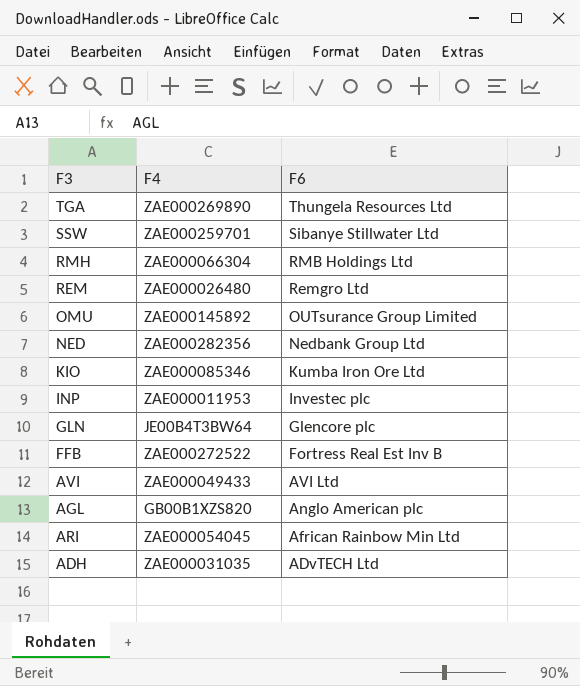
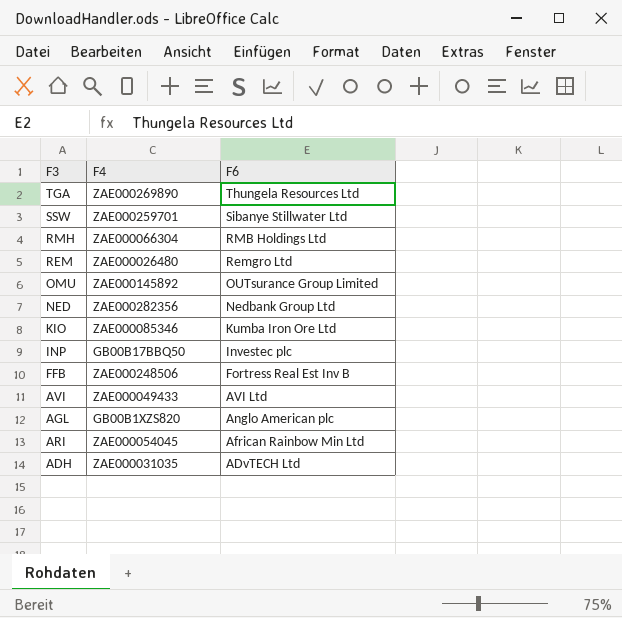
row GLN: JE00B4T3BW64 | Glencore plc -> none
INP | F4: ZAE000011953 -> GB00B17BBQ50
FFB | F4: ZAE000272522 -> ZAE000248506

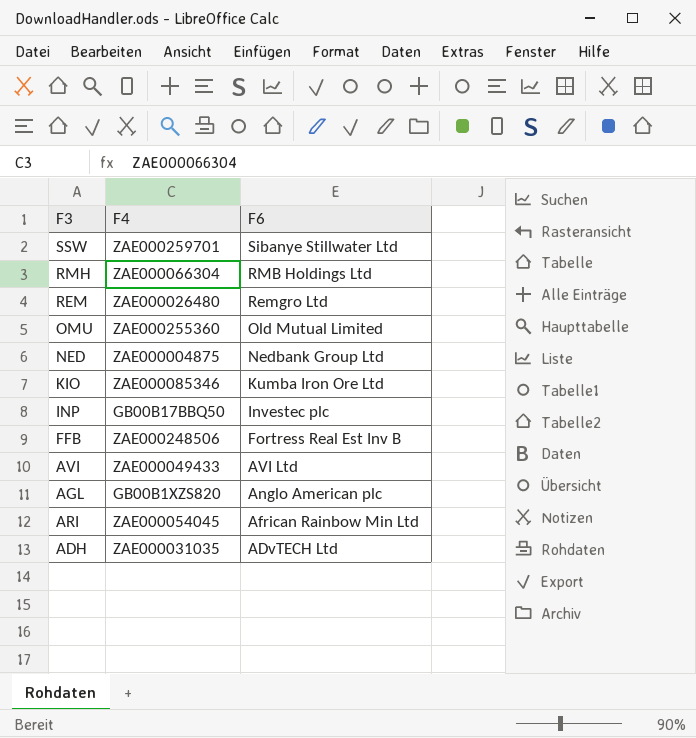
row TGA: ZAE000269890 | Thungela Resources Ltd -> none
OMU | F4: ZAE000145892 -> ZAE000255360
OMU | F6: OUTsurance Group Limited -> Old Mutual Limited
NED | F4: ZAE000282356 -> ZAE000004875

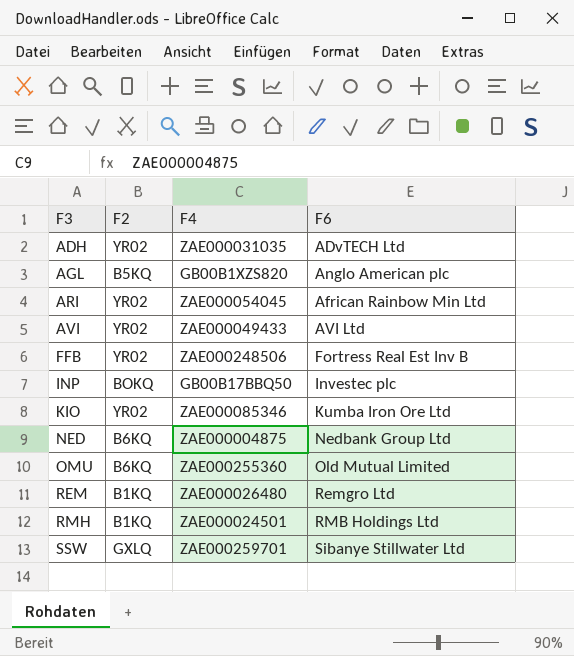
row order: F6 descending -> F3 ascending
column F2 | position: none -> 2
RMH | F4: ZAE000066304 -> ZAE000024501

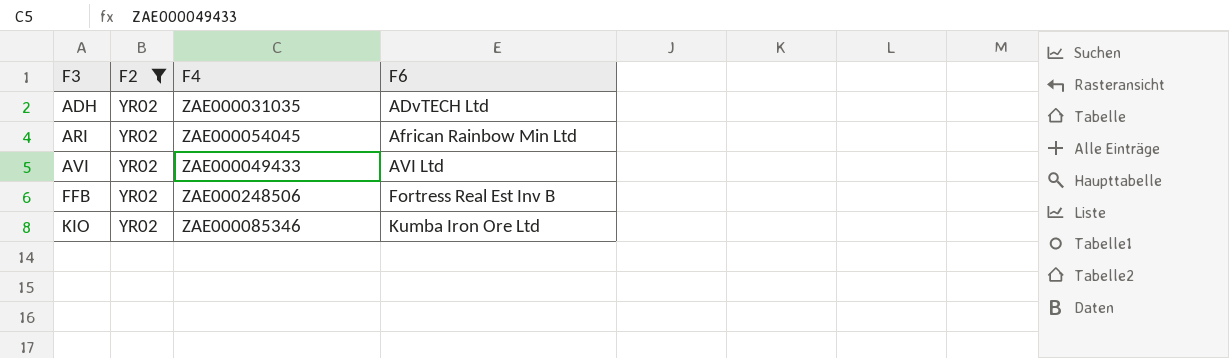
filter: none -> F2 = YR02

